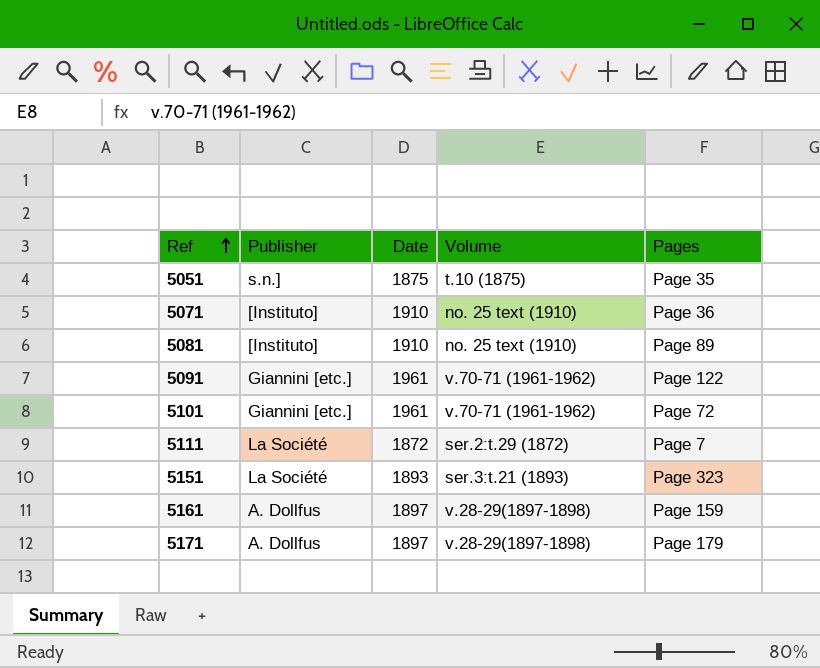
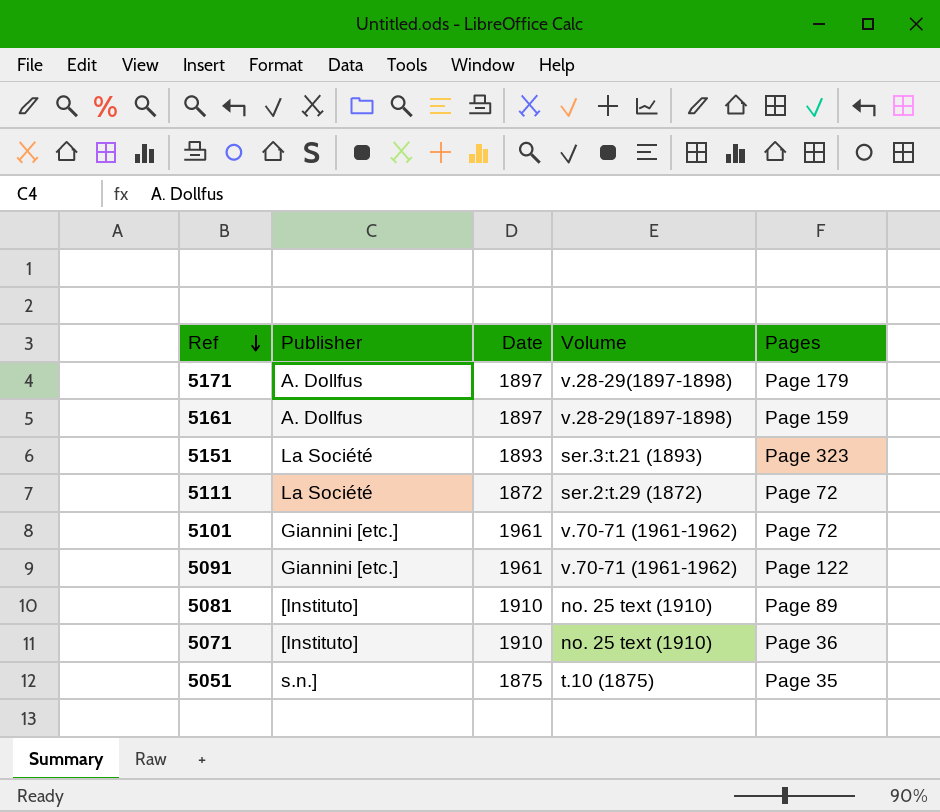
row order: Ref ascending -> Ref descending
5111 | Pages: Page 7 -> Page 72

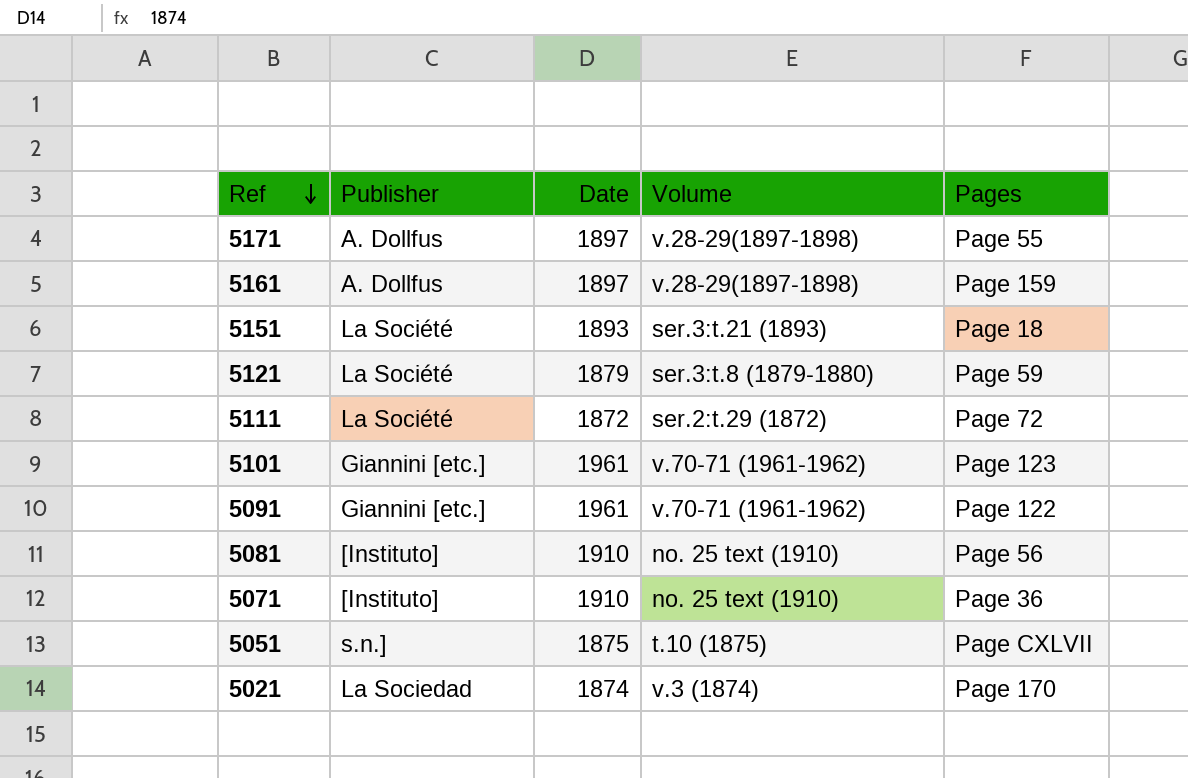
5171 | Pages: Page 179 -> Page 55
5151 | Pages: Page 323 -> Page 18
row 5121: none -> La Société | 1879 | ser.3:t.8 (1879-1880) | Page 59
5101 | Pages: Page 72 -> Page 123
5081 | Pages: Page 89 -> Page 56
5051 | Pages: Page 35 -> Page CXLVII
row 5021: none -> La Sociedad | 1874 | v.3 (1874) | Page 170

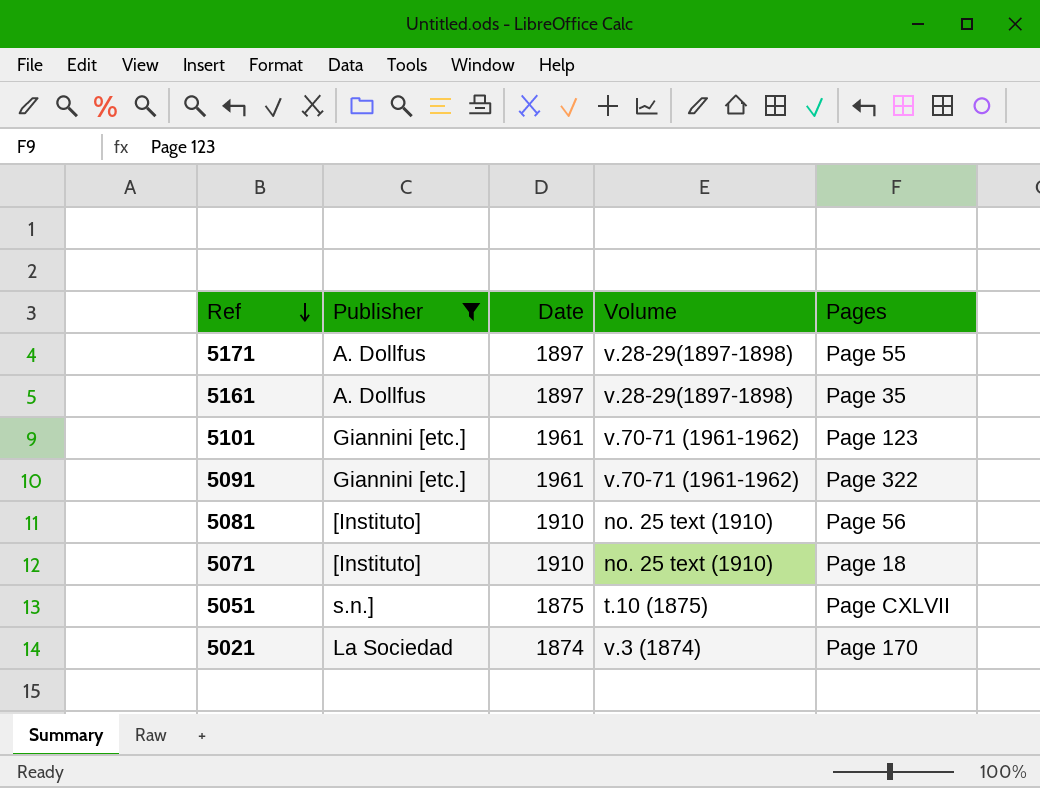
filter: none -> Publisher != La Société
5161 | Pages: Page 159 -> Page 35
5091 | Pages: Page 122 -> Page 322
5071 | Pages: Page 36 -> Page 18

